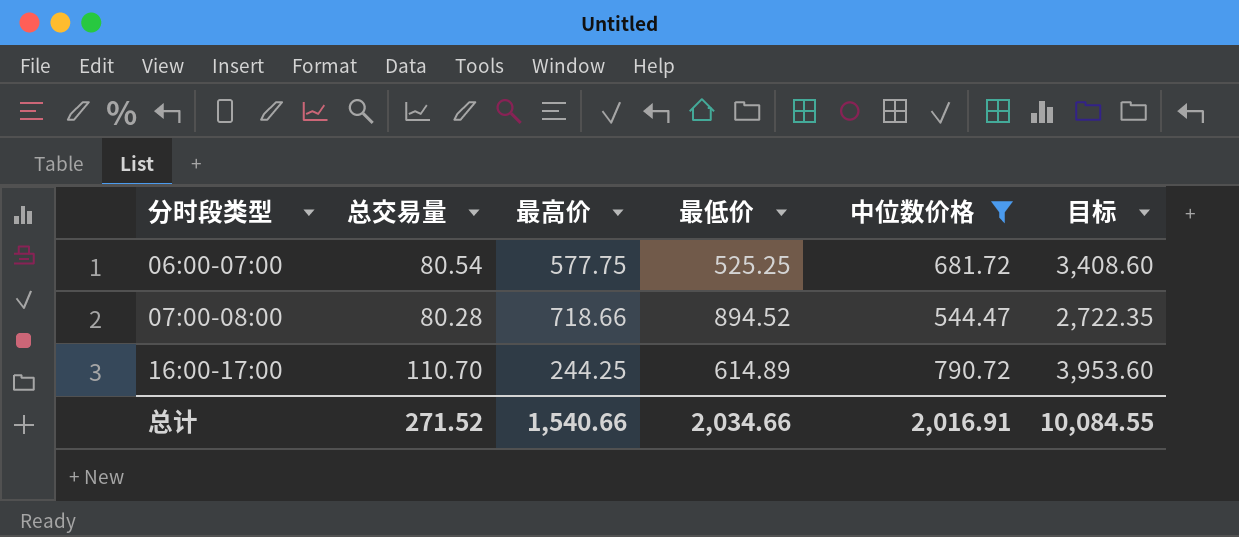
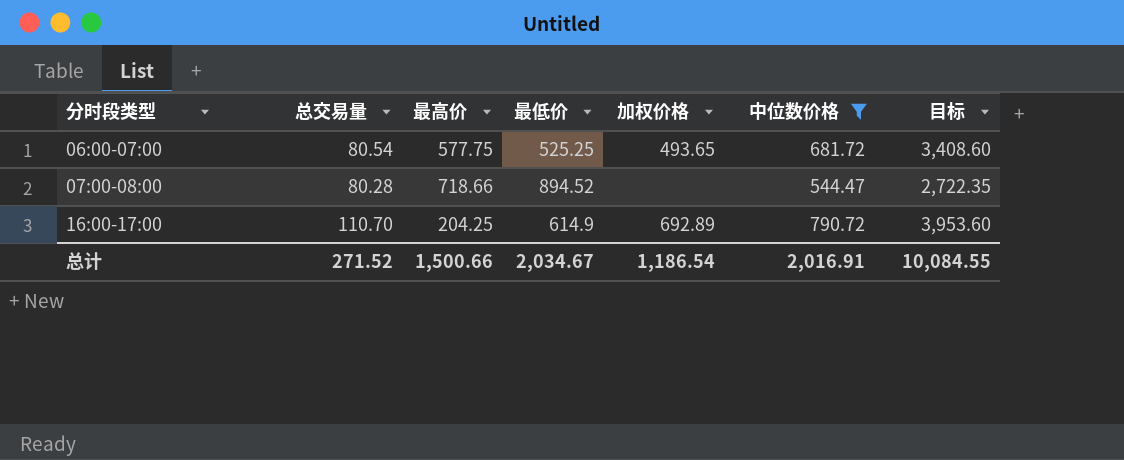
column 加权价格 | position: none -> 5
16:00-17:00 | 最高价: 244.25 -> 204.25
16:00-17:00 | 最低价: 614.89 -> 614.9
总计 | 最高价: 1,540.66 -> 1,500.66
总计 | 最低价: 2,034.66 -> 2,034.67

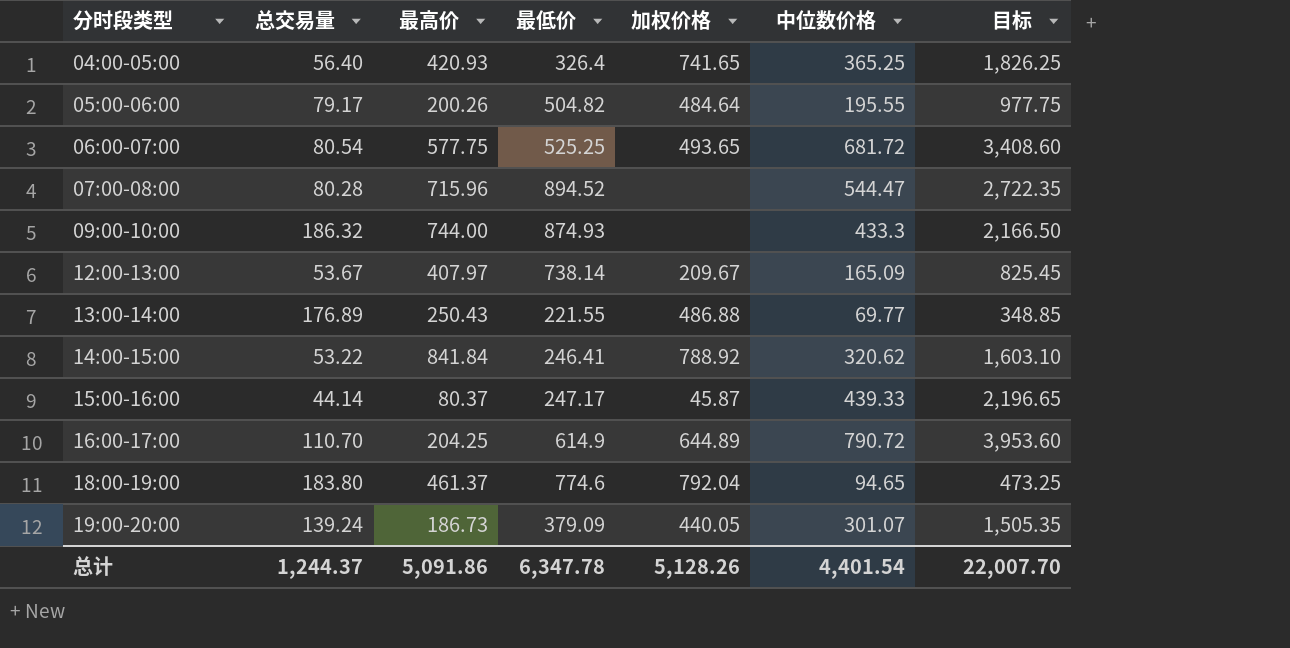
filter: 中位数价格 >= 544.47 -> none
07:00-08:00 | 最高价: 718.66 -> 715.96
16:00-17:00 | 加权价格: 692.89 -> 644.89
总计 | 总交易量: 271.52 -> 1,244.37
总计 | 最高价: 1,500.66 -> 5,091.86
总计 | 最低价: 2,034.67 -> 6,347.78
总计 | 加权价格: 1,186.54 -> 5,128.26
总计 | 中位数价格: 2,016.91 -> 4,401.54
总计 | 目标: 10,084.55 -> 22,007.70

